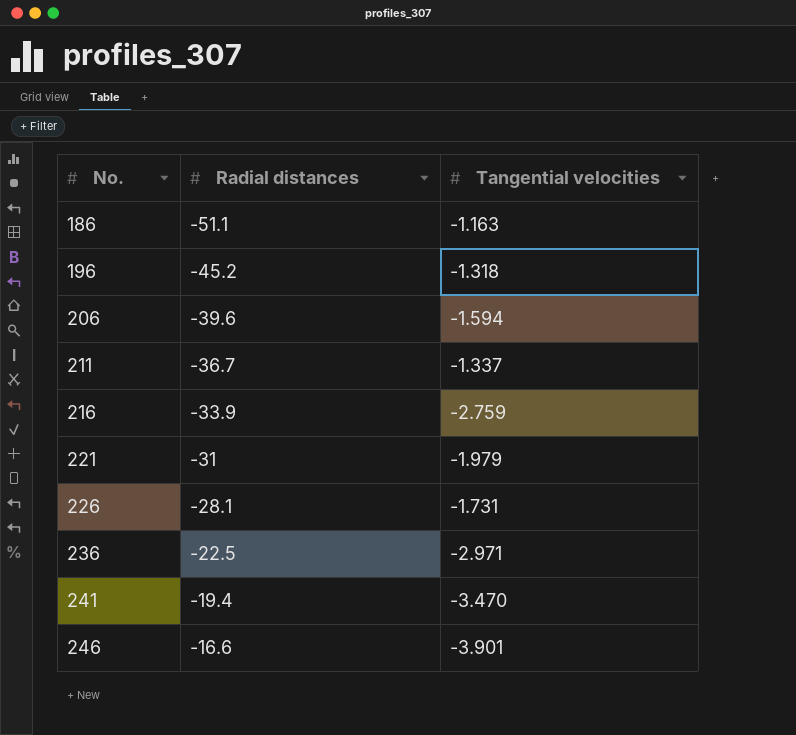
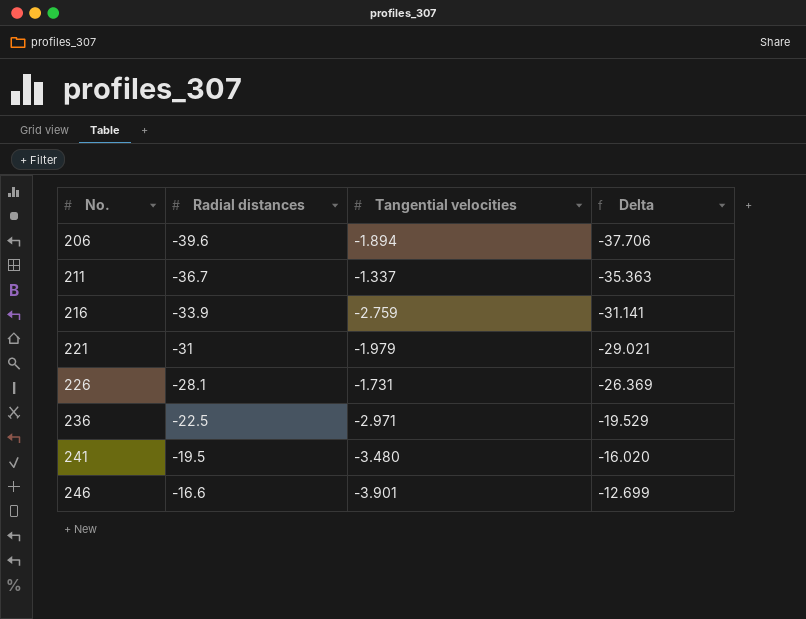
column Delta | formula: none -> [Radial distances] - [Tangential velocities]
row 186: -51.1 | -1.163 -> none
row 196: -45.2 | -1.318 -> none
206 | Tangential velocities: -1.594 -> -1.894
241 | Radial distances: -19.4 -> -19.5
241 | Tangential velocities: -3.470 -> -3.480

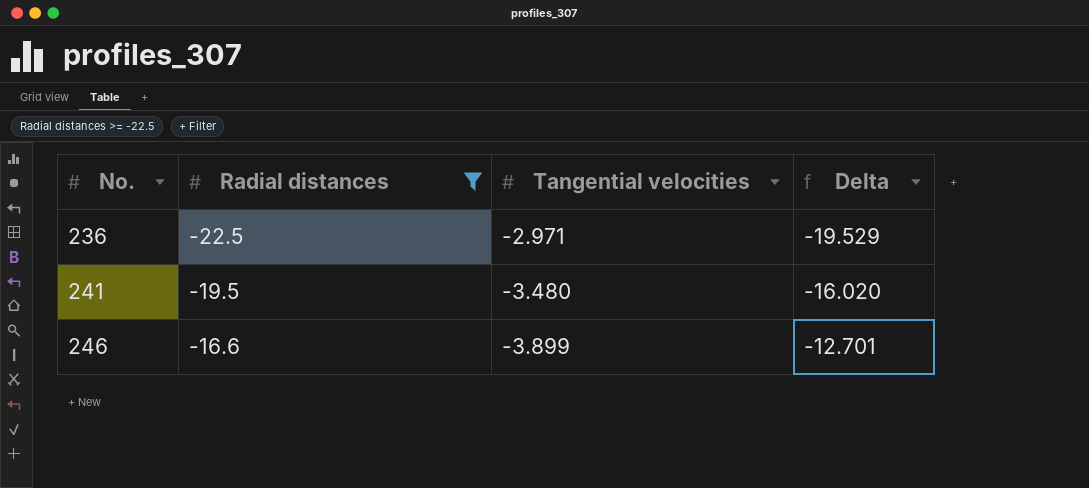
filter: none -> Radial distances >= -22.5
246 | Tangential velocities: -3.901 -> -3.899
246 | Delta: -12.699 -> -12.701

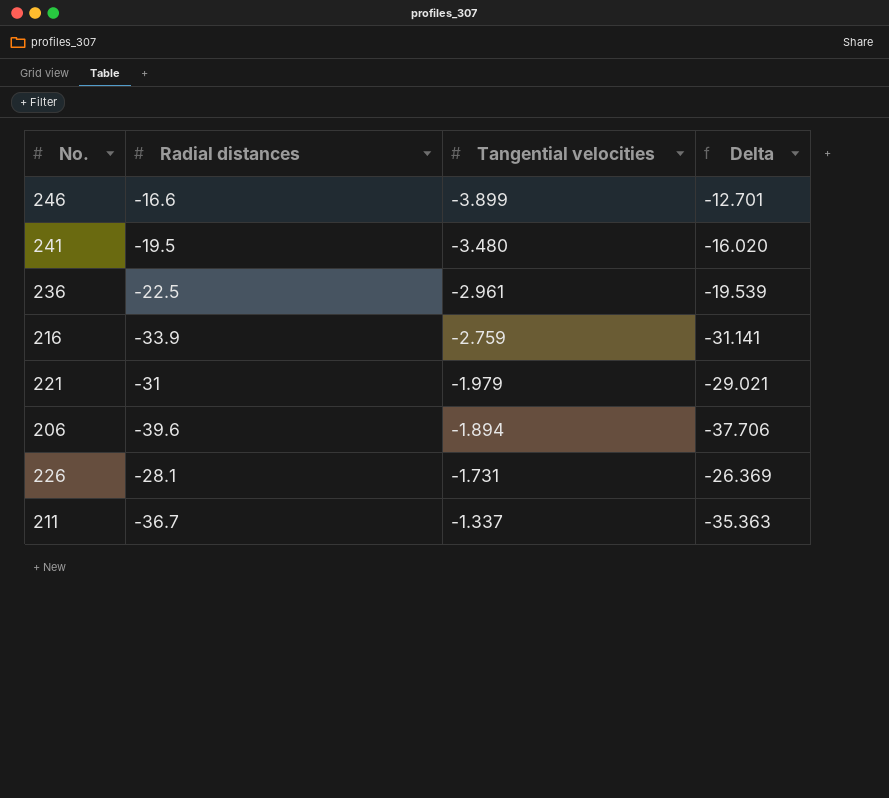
filter: Radial distances >= -22.5 -> none
row order: No. ascending -> Tangential velocities ascending
236 | Tangential velocities: -2.971 -> -2.961
236 | Delta: -19.529 -> -19.539

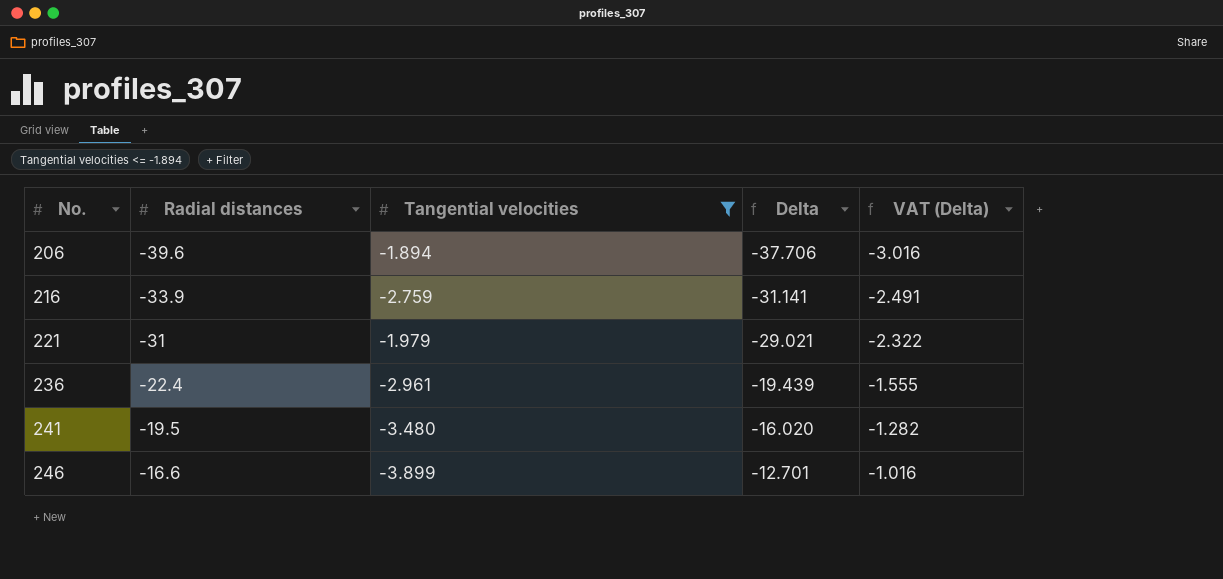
filter: none -> Tangential velocities <= -1.894
row order: Tangential velocities ascending -> No. ascending
column VAT (Delta) | formula: none -> [Delta] * 0.08
236 | Radial distances: -22.5 -> -22.4
236 | Delta: -19.539 -> -19.439

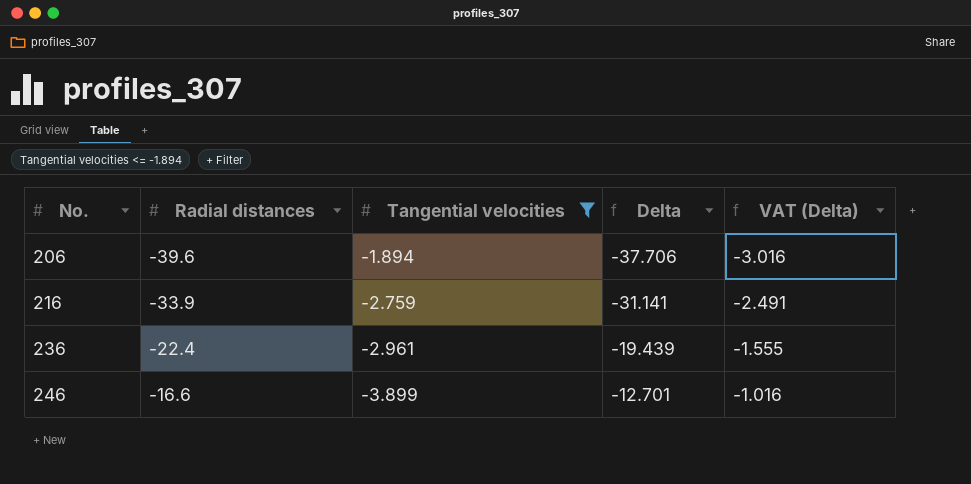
row 221: -31 | -1.979 | -29.021 | -2.322 -> none
row 241: -19.5 | -3.480 | -16.020 | -1.282 -> none

